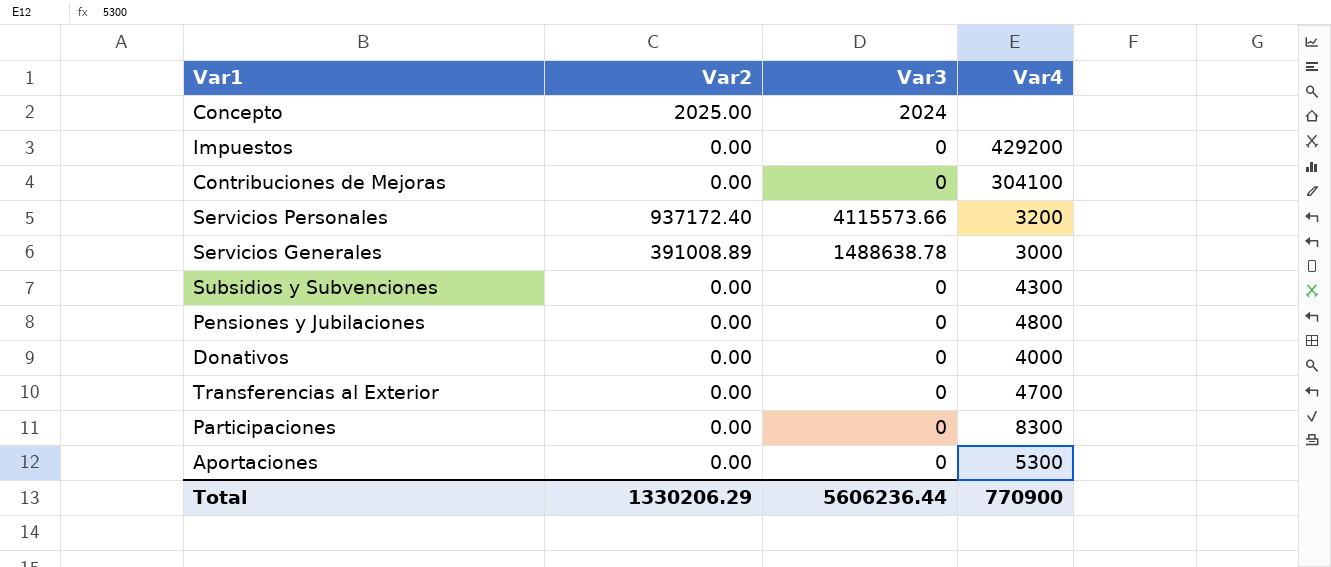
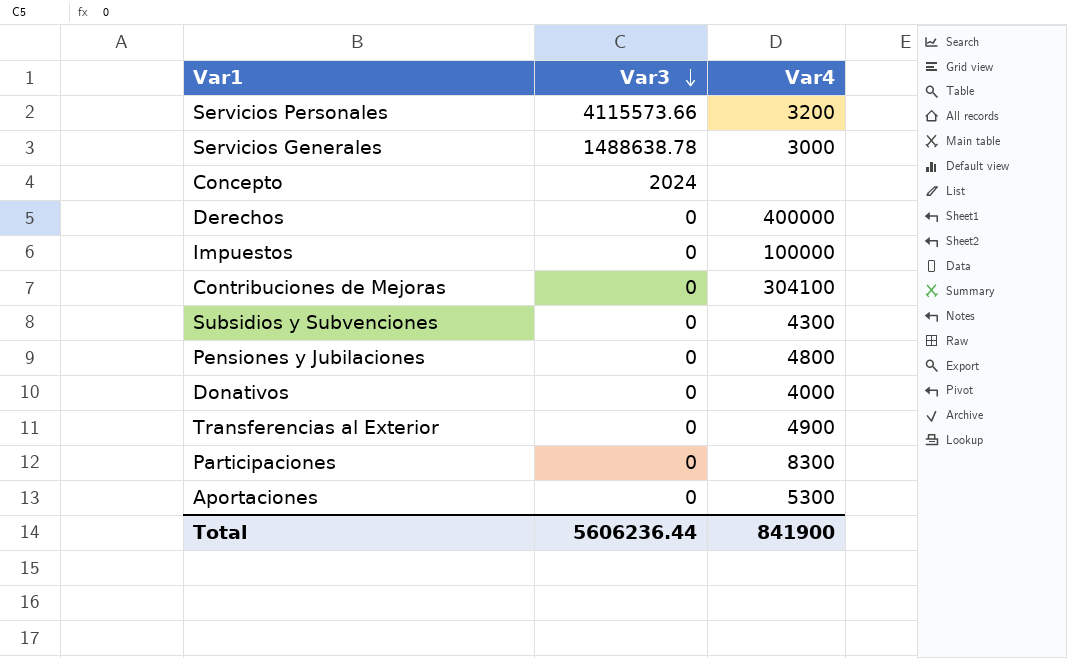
row order: none -> Var3 descending
column Var2 | position: 2 -> none
row Derechos: none -> 0 | 400000
Impuestos | Var4: 429200 -> 100000
Transferencias al Exterior | Var4: 4700 -> 4900
Total | Var4: 770900 -> 841900

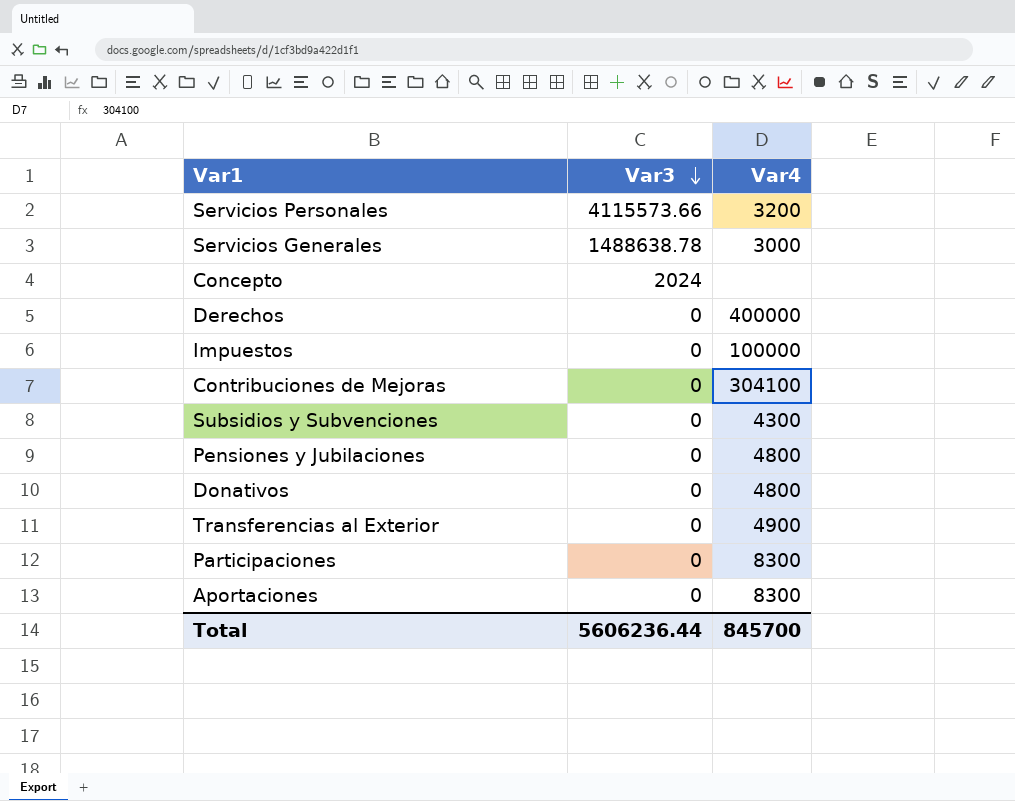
Donativos | Var4: 4000 -> 4800
Aportaciones | Var4: 5300 -> 8300
Total | Var4: 841900 -> 845700

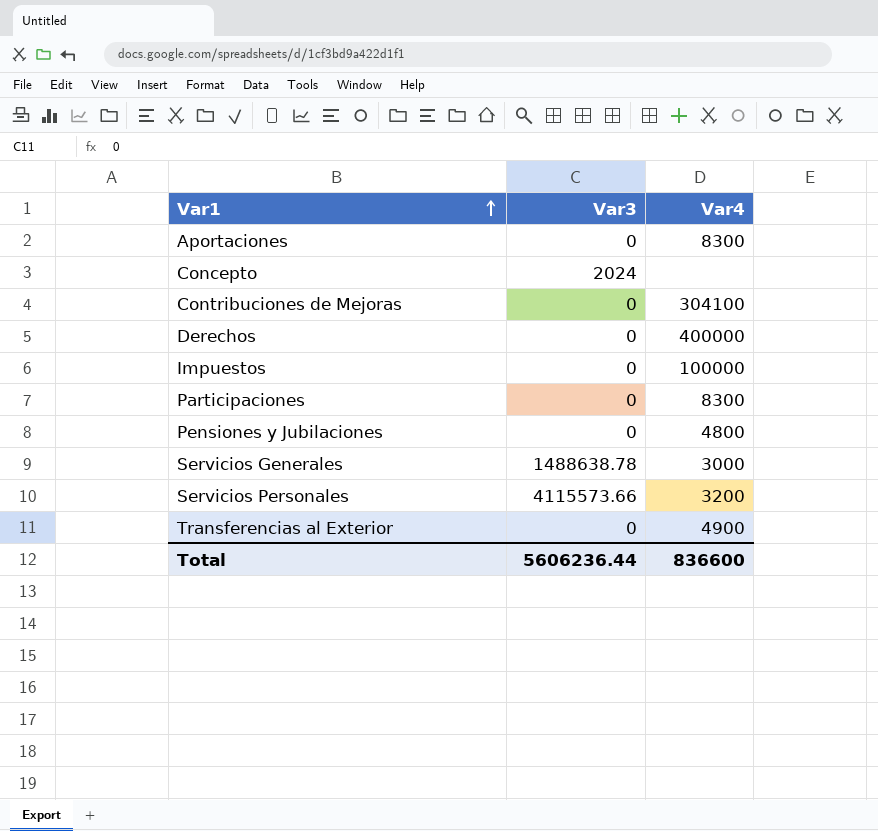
row order: Var3 descending -> Var1 ascending
row Subsidios y Subvenciones: 0 | 4300 -> none
row Donativos: 0 | 4800 -> none
Total | Var4: 845700 -> 836600

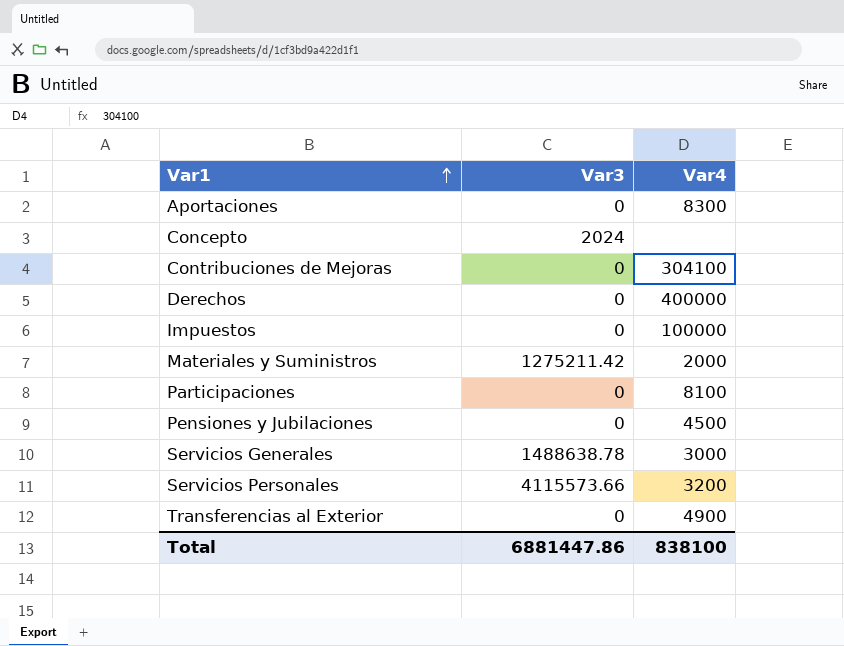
row Materiales y Suministros: none -> 1275211.42 | 2000
Participaciones | Var4: 8300 -> 8100
Pensiones y Jubilaciones | Var4: 4800 -> 4500
Total | Var3: 5606236.44 -> 6881447.86
Total | Var4: 836600 -> 838100

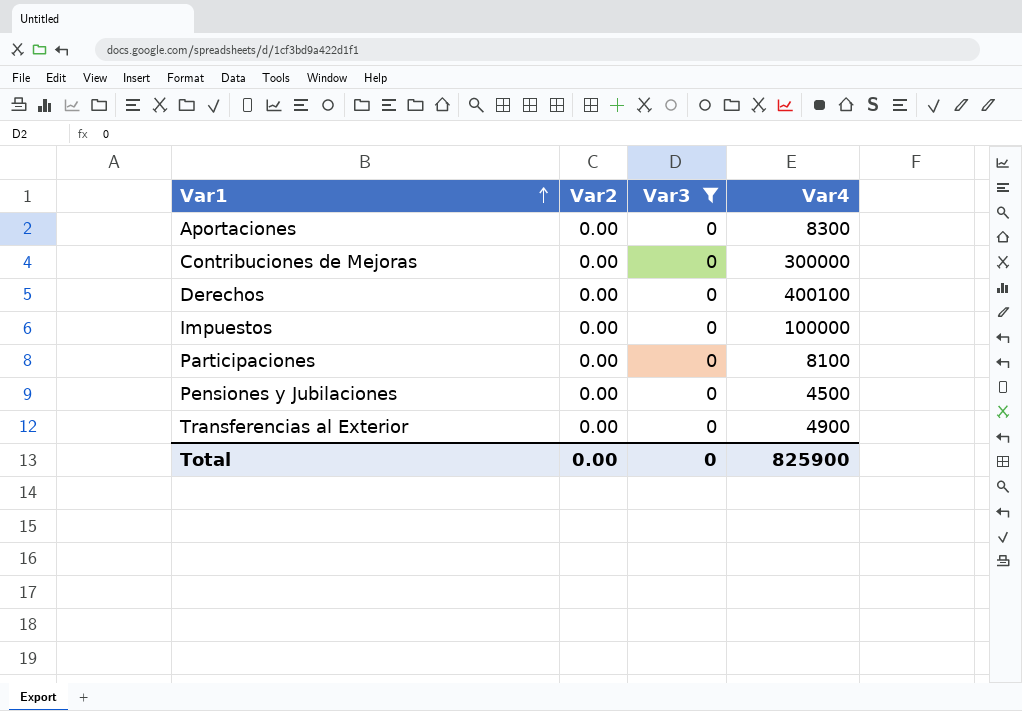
filter: none -> Var3 = 0
column Var2 | position: none -> 2
Contribuciones de Mejoras | Var4: 304100 -> 300000
Derechos | Var4: 400000 -> 400100
Total | Var3: 6881447.86 -> 0
Total | Var4: 838100 -> 825900

